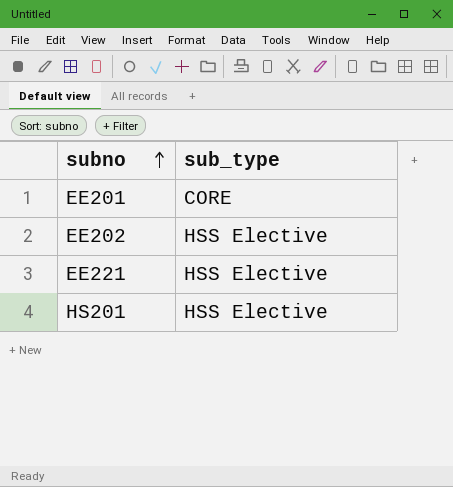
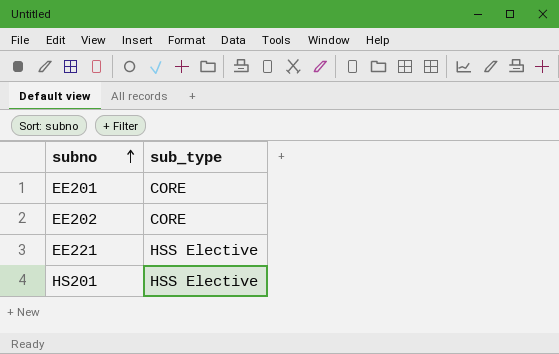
EE202 | sub_type: HSS Elective -> CORE

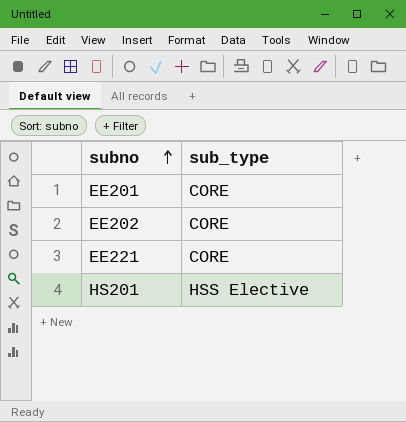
EE221 | sub_type: HSS Elective -> CORE

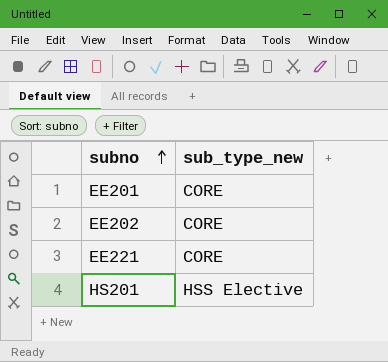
column name: sub_type -> sub_type_new

